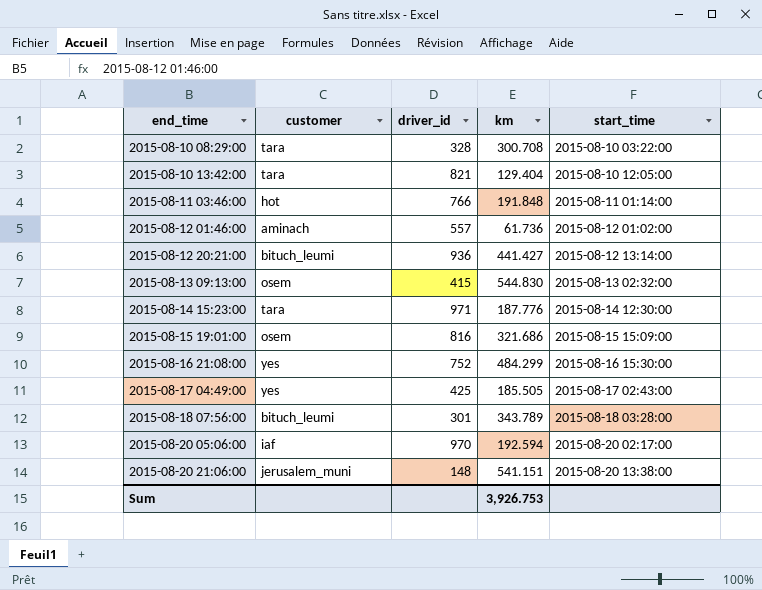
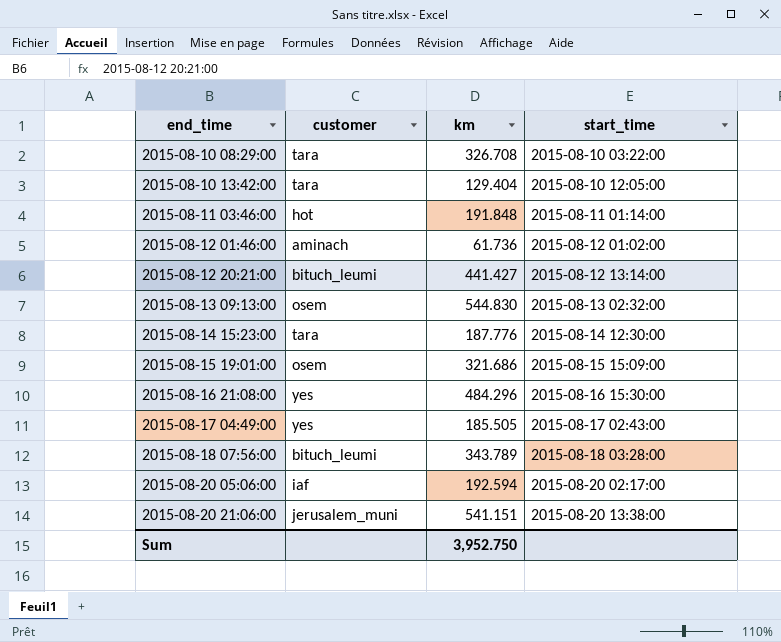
column driver_id | position: 3 -> none
2015-08-10 08:29:00 | km: 300.708 -> 326.708
2015-08-16 21:08:00 | km: 484.299 -> 484.296
Sum | km: 3,926.753 -> 3,952.750

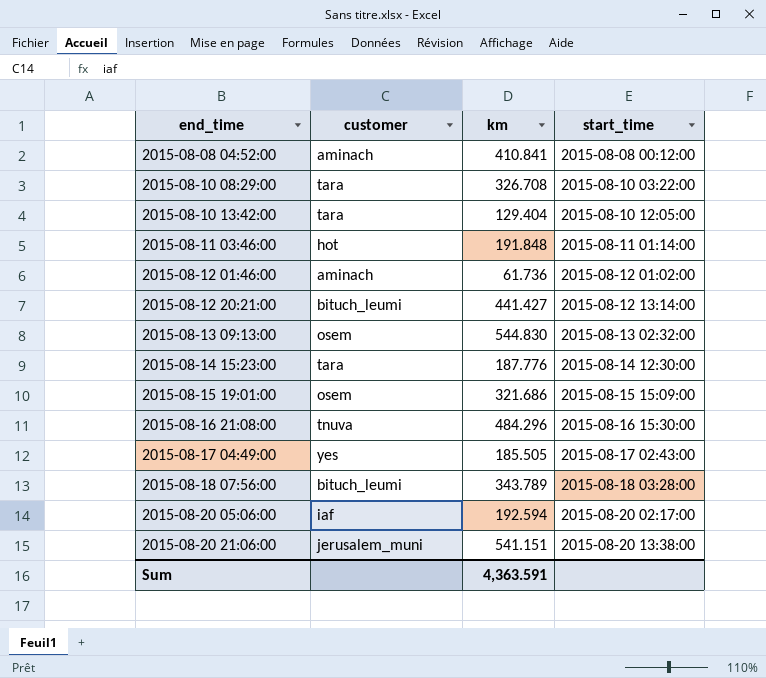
row 2015-08-08 04:52:00: none -> aminach | 410.841 | 2015-08-08 00:12:00
2015-08-16 21:08:00 | customer: yes -> tnuva
Sum | km: 3,952.750 -> 4,363.591

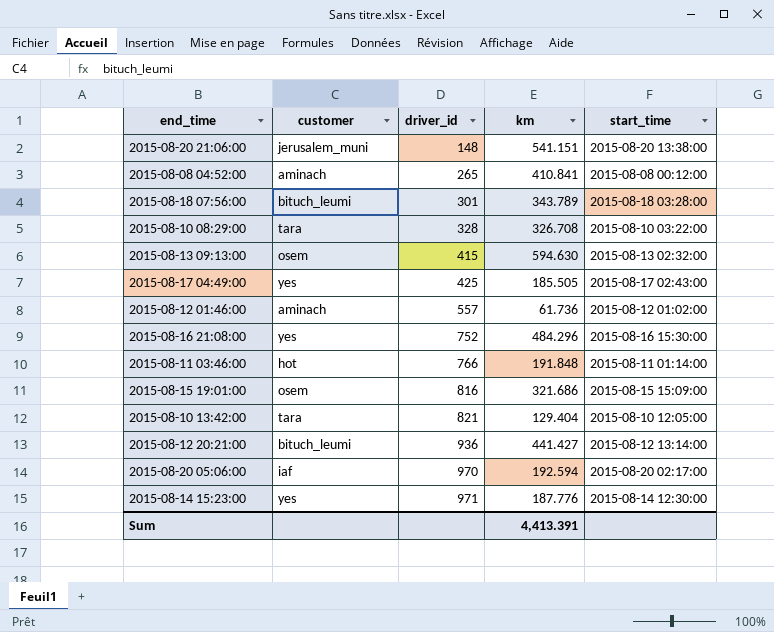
row order: end_time ascending -> driver_id ascending
column driver_id | position: none -> 3
2015-08-13 09:13:00 | km: 544.830 -> 594.630
2015-08-16 21:08:00 | customer: tnuva -> yes
2015-08-14 15:23:00 | customer: tara -> yes
Sum | km: 4,363.591 -> 4,413.391

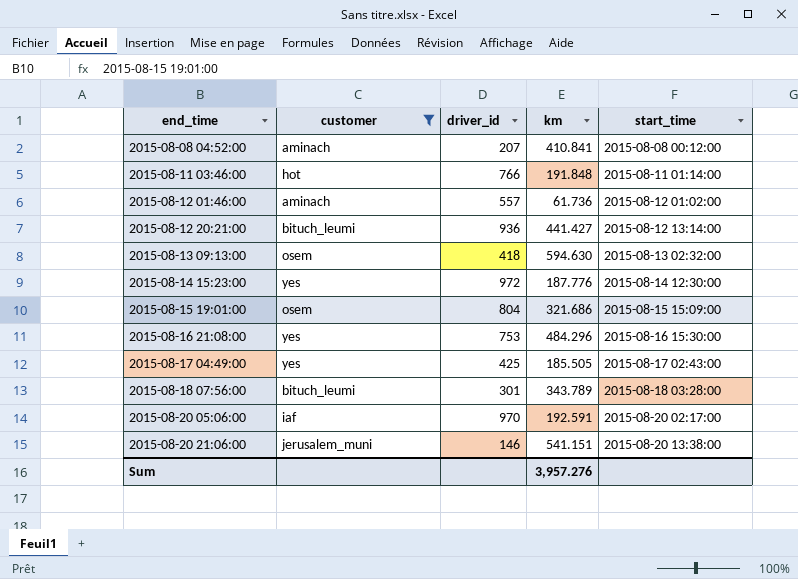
filter: none -> customer != tara
row order: driver_id ascending -> end_time ascending
2015-08-08 04:52:00 | driver_id: 265 -> 207
2015-08-13 09:13:00 | driver_id: 415 -> 418
2015-08-14 15:23:00 | driver_id: 971 -> 972
2015-08-15 19:01:00 | driver_id: 816 -> 804
2015-08-16 21:08:00 | driver_id: 752 -> 753
2015-08-20 05:06:00 | km: 192.594 -> 192.591
2015-08-20 21:06:00 | driver_id: 148 -> 146
Sum | km: 4,413.391 -> 3,957.276

